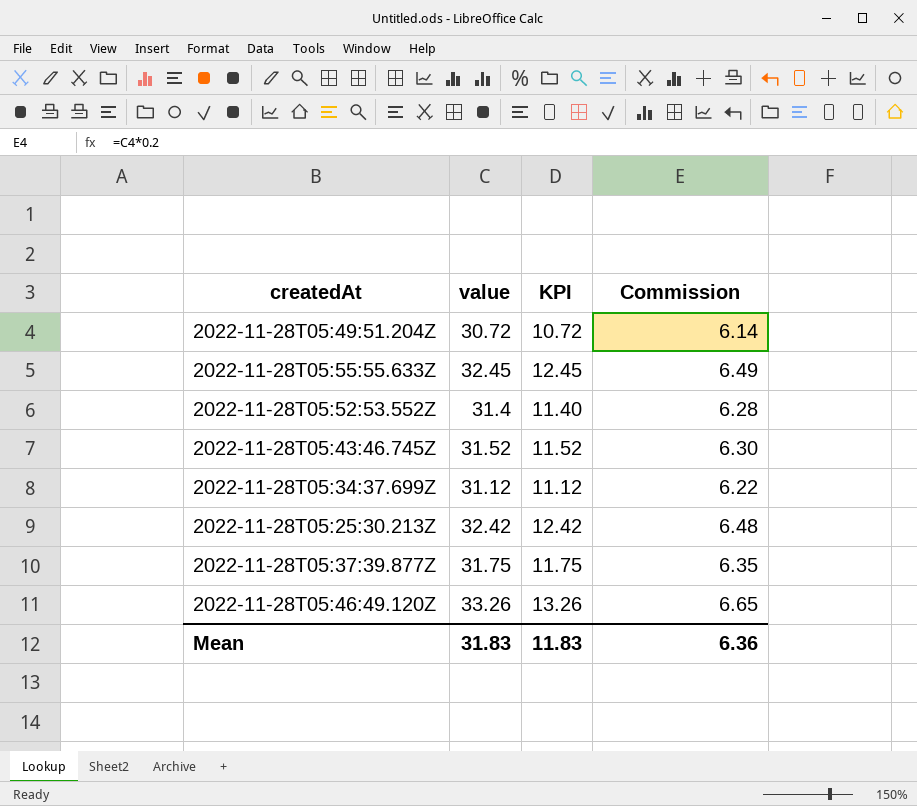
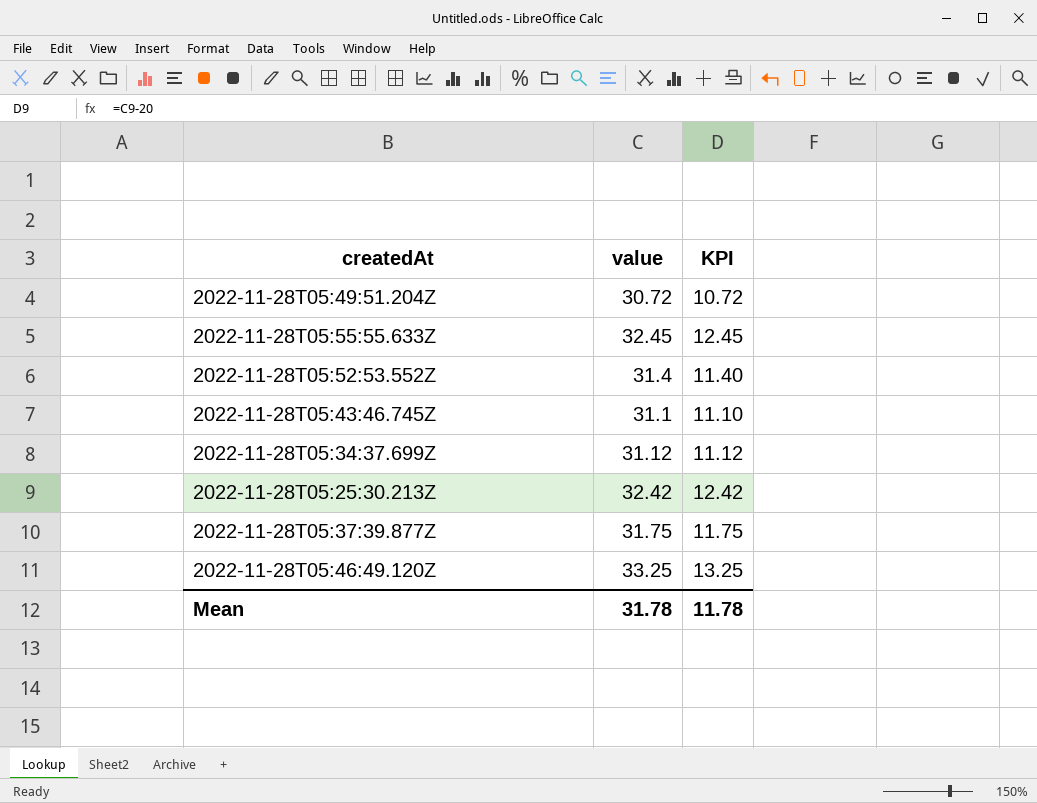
column Commission | formula: [value] * 0.2 -> none
2022-11-28T05:43:46.745Z | value: 31.52 -> 31.1
2022-11-28T05:43:46.745Z | KPI: 11.52 -> 11.10
2022-11-28T05:46:49.120Z | value: 33.26 -> 33.25
2022-11-28T05:46:49.120Z | KPI: 13.26 -> 13.25
Mean | value: 31.83 -> 31.78
Mean | KPI: 11.83 -> 11.78

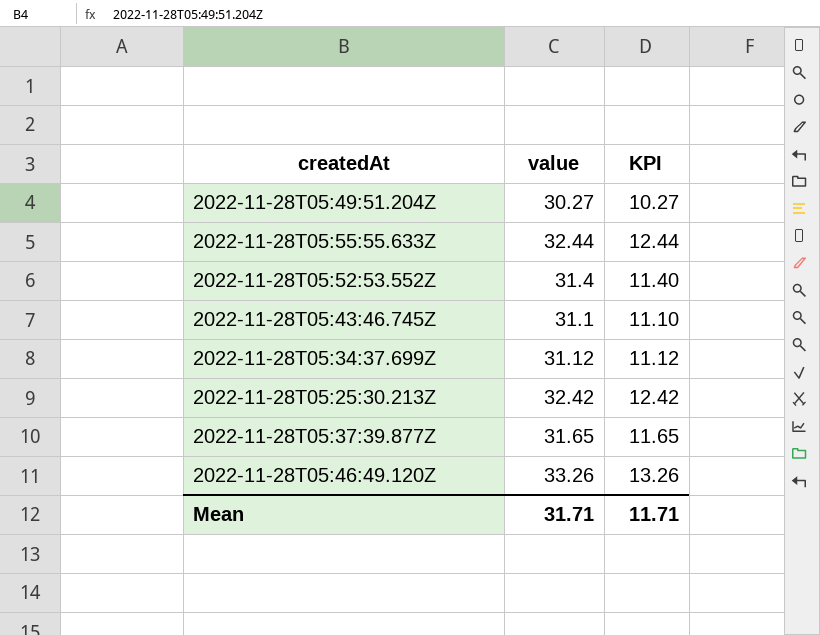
2022-11-28T05:49:51.204Z | value: 30.72 -> 30.27
2022-11-28T05:49:51.204Z | KPI: 10.72 -> 10.27
2022-11-28T05:55:55.633Z | value: 32.45 -> 32.44
2022-11-28T05:55:55.633Z | KPI: 12.45 -> 12.44
2022-11-28T05:37:39.877Z | value: 31.75 -> 31.65
2022-11-28T05:37:39.877Z | KPI: 11.75 -> 11.65
2022-11-28T05:46:49.120Z | value: 33.25 -> 33.26
2022-11-28T05:46:49.120Z | KPI: 13.25 -> 13.26
Mean | value: 31.78 -> 31.71
Mean | KPI: 11.78 -> 11.71

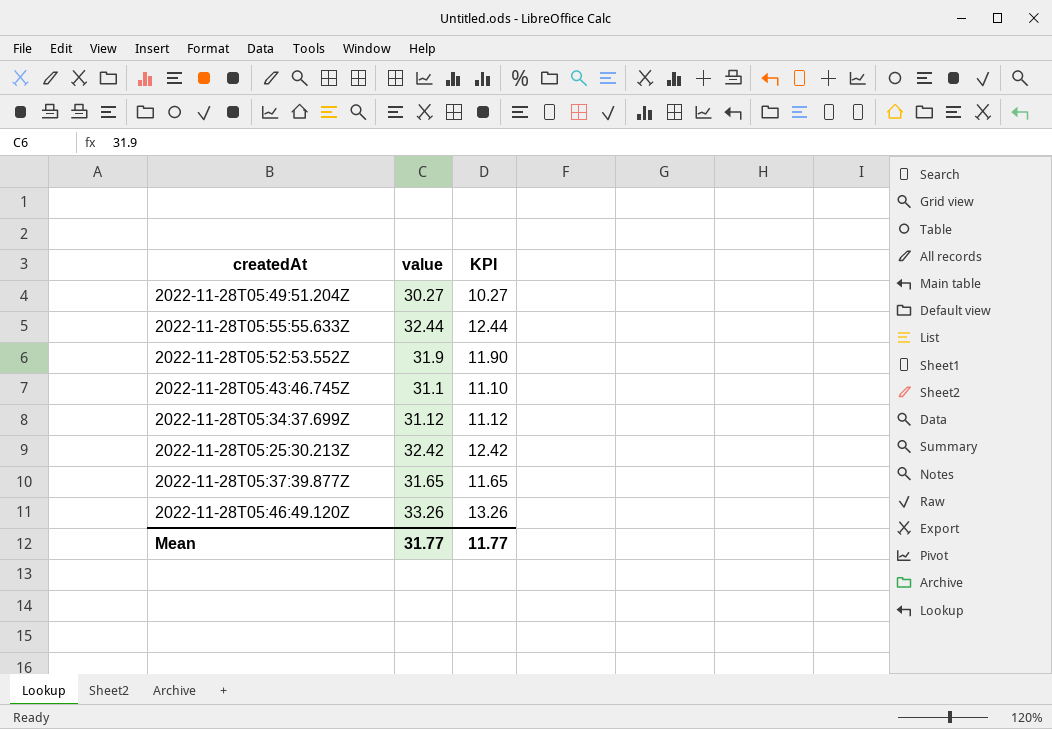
2022-11-28T05:52:53.552Z | value: 31.4 -> 31.9
2022-11-28T05:52:53.552Z | KPI: 11.40 -> 11.90
Mean | value: 31.71 -> 31.77
Mean | KPI: 11.71 -> 11.77

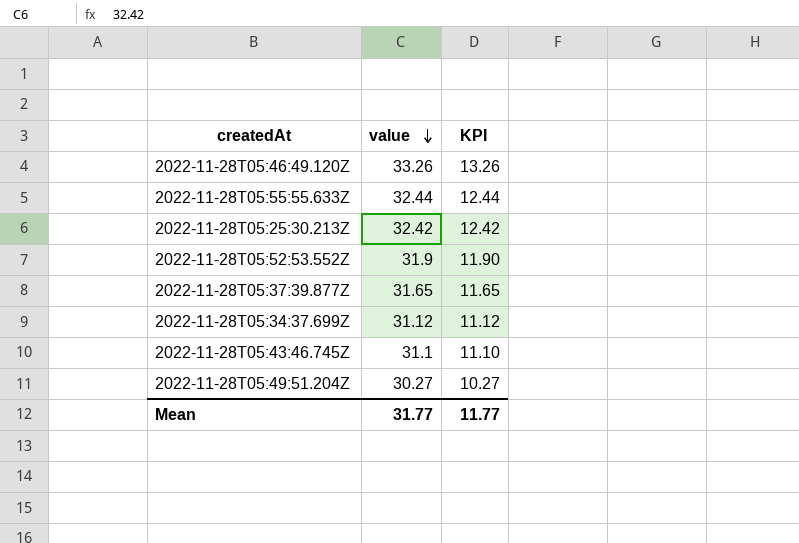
row order: none -> value descending

